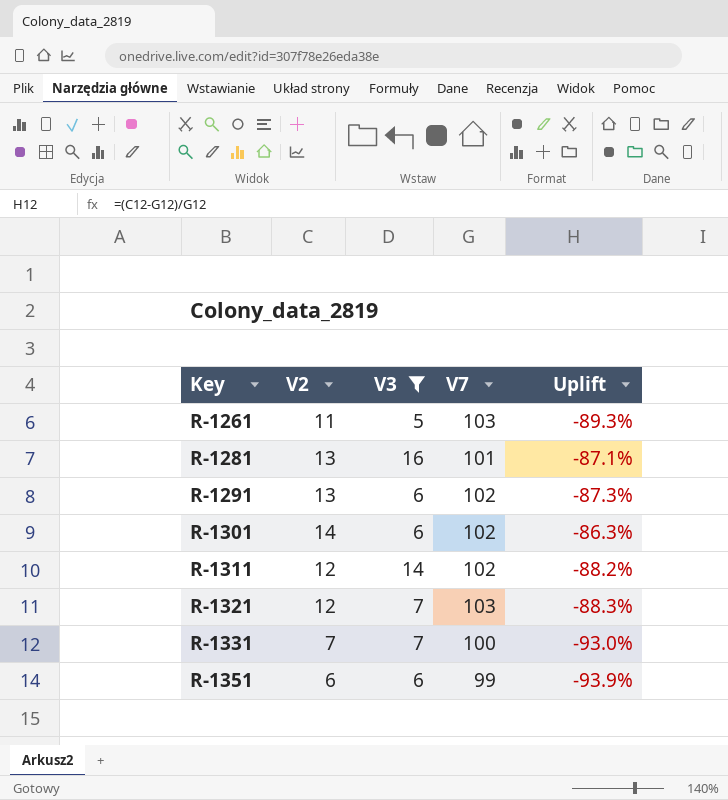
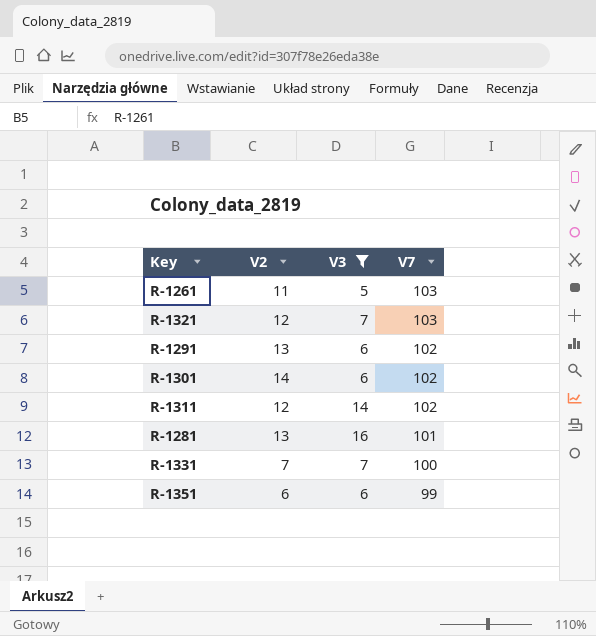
row order: Key ascending -> V7 descending
column Uplift | formula: ([V2] - [V7]) / [V7] -> none

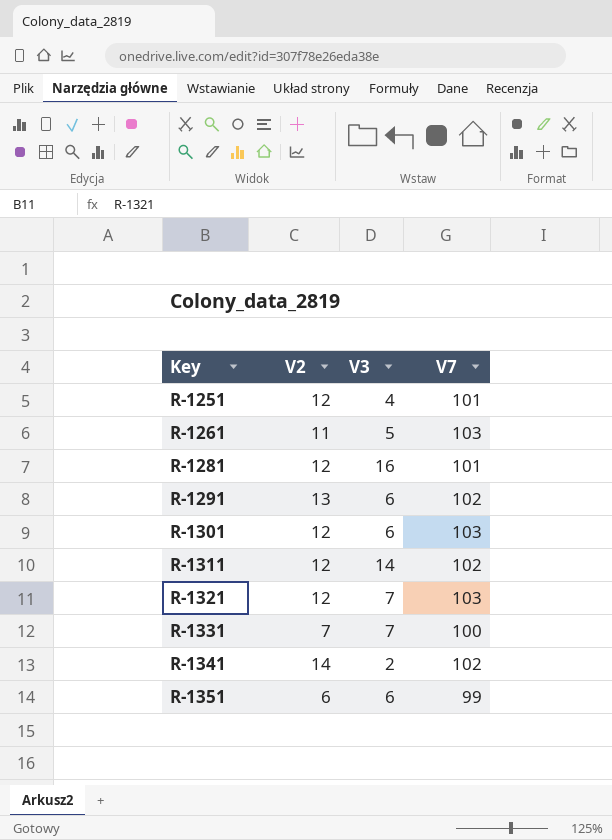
filter: V3 >= 5 -> none
row order: V7 descending -> Key ascending
R-1281 | V2: 13 -> 12
R-1301 | V2: 14 -> 12
R-1301 | V7: 102 -> 103

